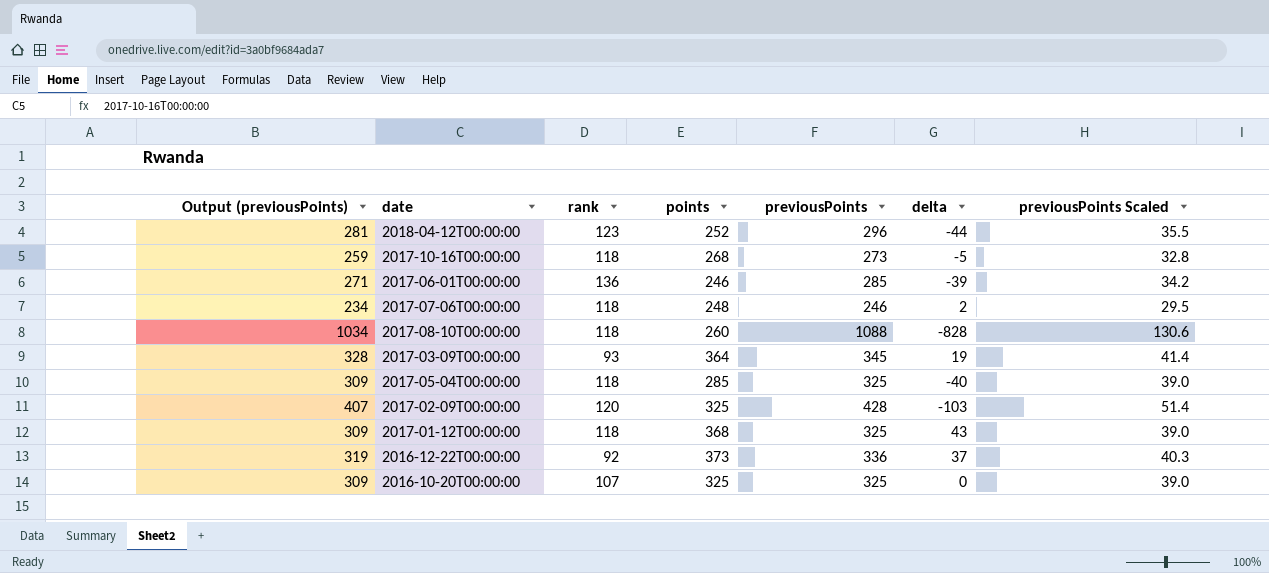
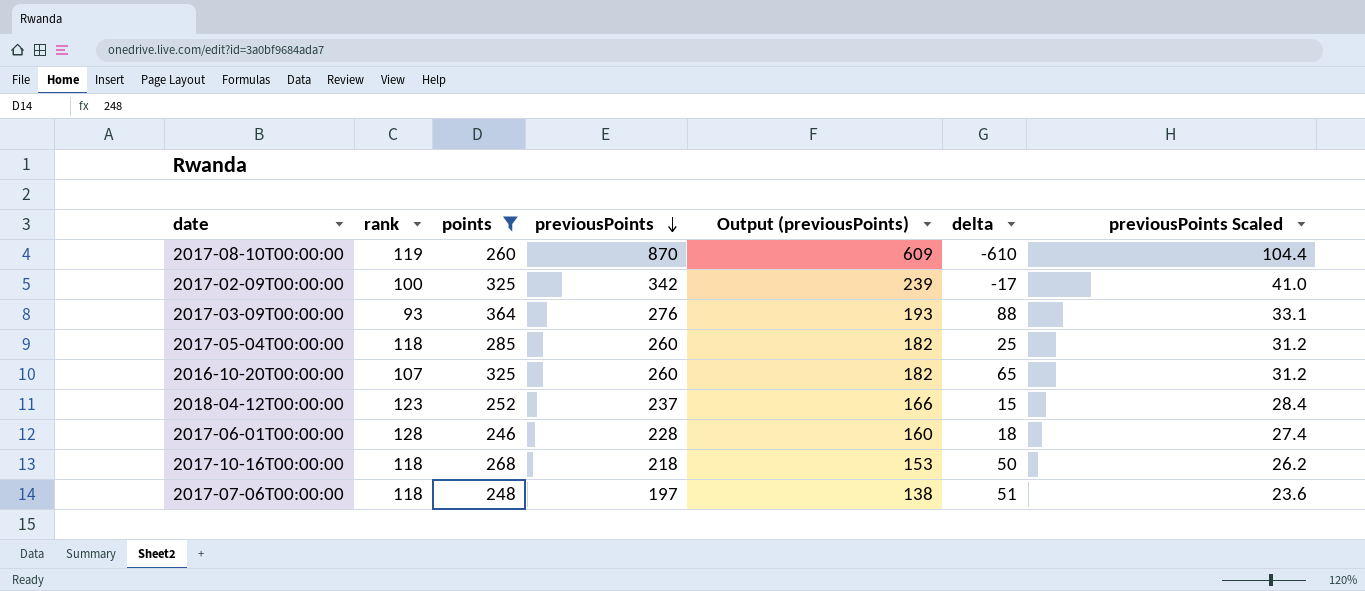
filter: none -> points <= 364
row order: none -> previousPoints descending
column Output (previousPoints) | formula: [previousPoints] * 0.95 -> [previousPoints] * 0.7
column Output (previousPoints) | position: 1 -> 5
2017-08-10T00:00:00 | rank: 118 -> 119
2017-08-10T00:00:00 | previousPoints: 1088 -> 870
2017-08-10T00:00:00 | delta: -828 -> -610
2017-08-10T00:00:00 | previousPoints Scaled: 130.6 -> 104.4
2017-02-09T00:00:00 | rank: 120 -> 100
2017-02-09T00:00:00 | previousPoints: 428 -> 342
2017-02-09T00:00:00 | delta: -103 -> -17
2017-02-09T00:00:00 | previousPoints Scaled: 51.4 -> 41.0
2017-03-09T00:00:00 | previousPoints: 345 -> 276
2017-03-09T00:00:00 | delta: 19 -> 88
2017-03-09T00:00:00 | previousPoints Scaled: 41.4 -> 33.1
2017-05-04T00:00:00 | previousPoints: 325 -> 260
2017-05-04T00:00:00 | delta: -40 -> 25
2017-05-04T00:00:00 | previousPoints Scaled: 39.0 -> 31.2
2016-10-20T00:00:00 | previousPoints: 325 -> 260
2016-10-20T00:00:00 | delta: 0 -> 65
2016-10-20T00:00:00 | previousPoints Scaled: 39.0 -> 31.2
2018-04-12T00:00:00 | previousPoints: 296 -> 237
2018-04-12T00:00:00 | delta: -44 -> 15
2018-04-12T00:00:00 | previousPoints Scaled: 35.5 -> 28.4
2017-06-01T00:00:00 | rank: 136 -> 128
2017-06-01T00:00:00 | previousPoints: 285 -> 228
2017-06-01T00:00:00 | delta: -39 -> 18
2017-06-01T00:00:00 | previousPoints Scaled: 34.2 -> 27.4
2017-10-16T00:00:00 | previousPoints: 273 -> 218
2017-10-16T00:00:00 | delta: -5 -> 50
2017-10-16T00:00:00 | previousPoints Scaled: 32.8 -> 26.2
2017-07-06T00:00:00 | previousPoints: 246 -> 197
2017-07-06T00:00:00 | delta: 2 -> 51
2017-07-06T00:00:00 | previousPoints Scaled: 29.5 -> 23.6

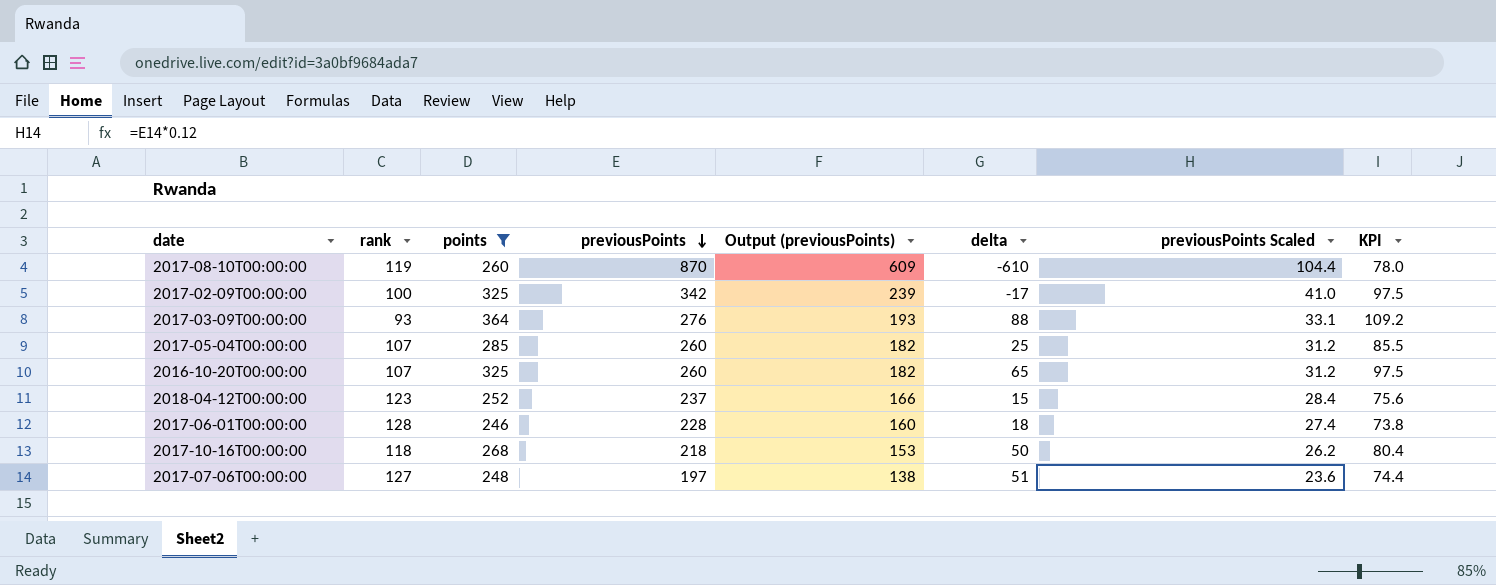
column KPI | formula: none -> [points] * 0.3
2017-05-04T00:00:00 | rank: 118 -> 107
2017-07-06T00:00:00 | rank: 118 -> 127

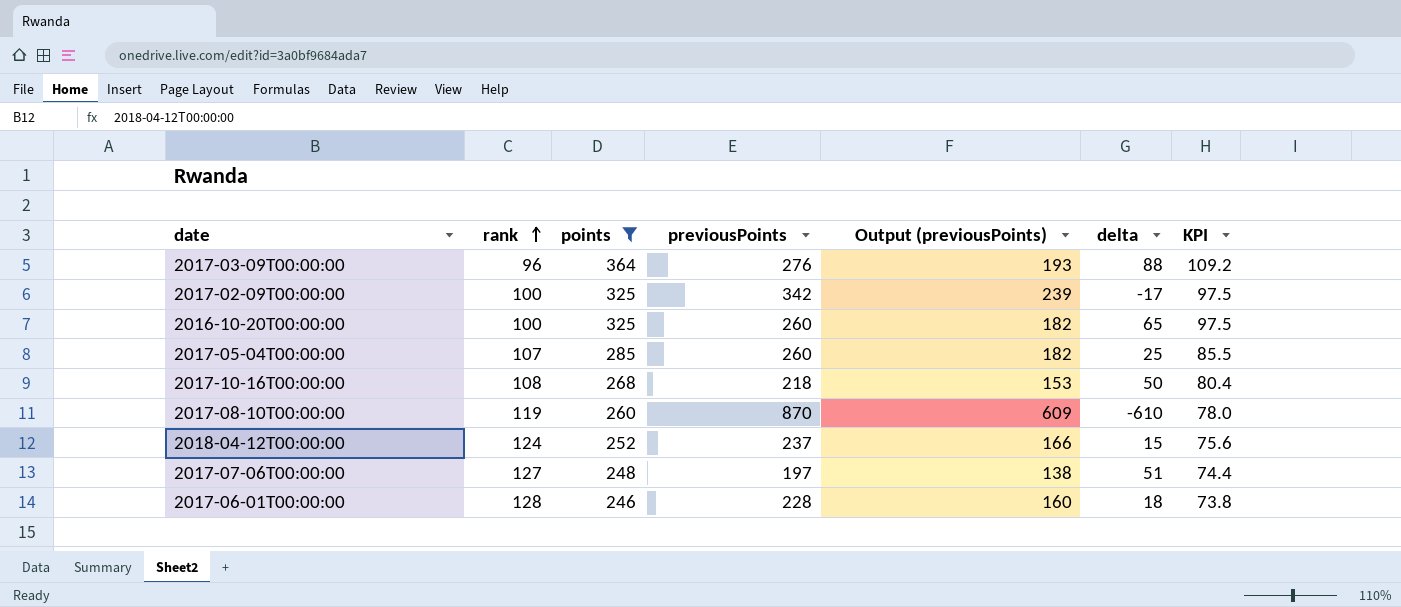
row order: previousPoints descending -> rank ascending
column previousPoints Scaled | formula: [previousPoints] * 0.12 -> none
2017-03-09T00:00:00 | rank: 93 -> 96
2016-10-20T00:00:00 | rank: 107 -> 100
2017-10-16T00:00:00 | rank: 118 -> 108
2018-04-12T00:00:00 | rank: 123 -> 124

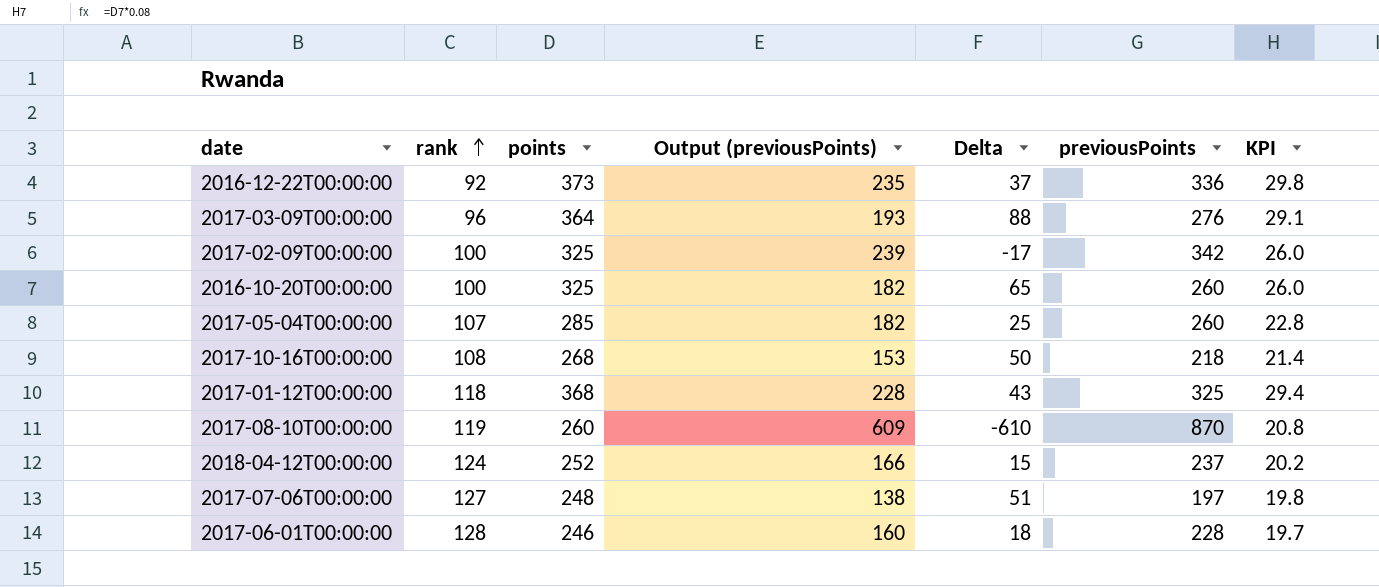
filter: points <= 364 -> none
column name: delta -> Delta
column previousPoints | position: 4 -> 6
column KPI | formula: [points] * 0.3 -> [points] * 0.08

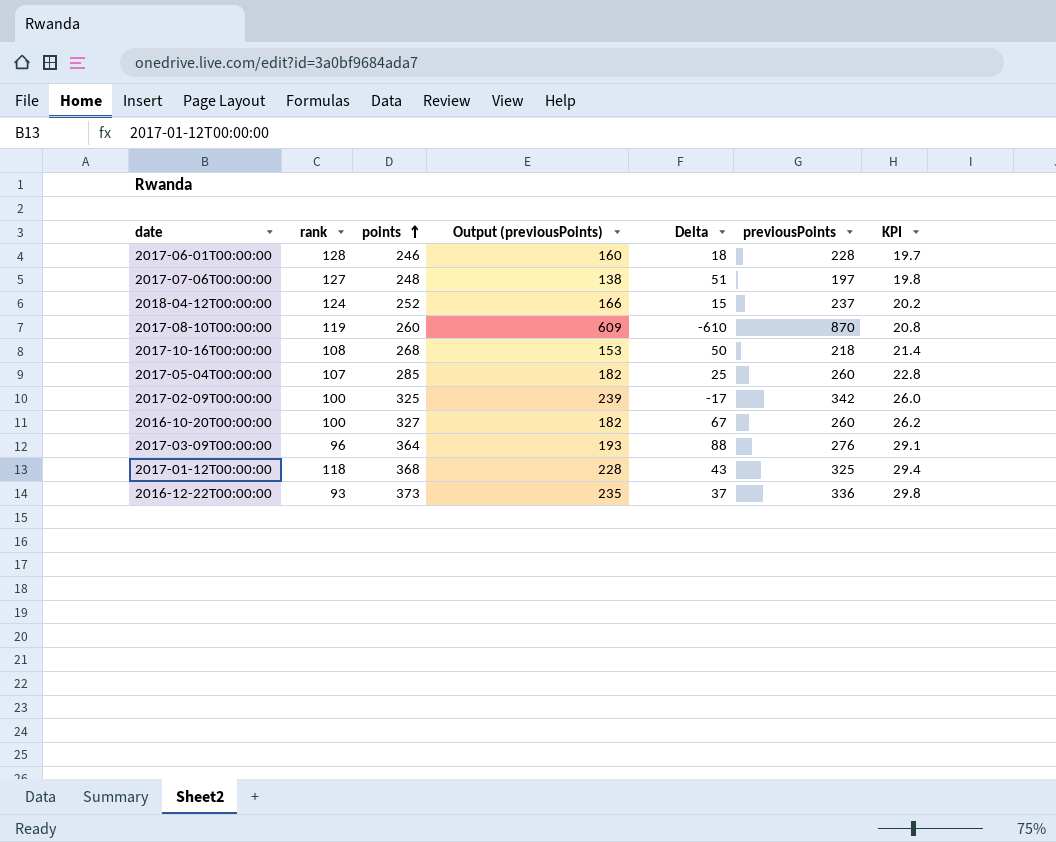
row order: rank ascending -> points ascending
2016-10-20T00:00:00 | points: 325 -> 327
2016-10-20T00:00:00 | Delta: 65 -> 67
2016-10-20T00:00:00 | KPI: 26.0 -> 26.2
2016-12-22T00:00:00 | rank: 92 -> 93

